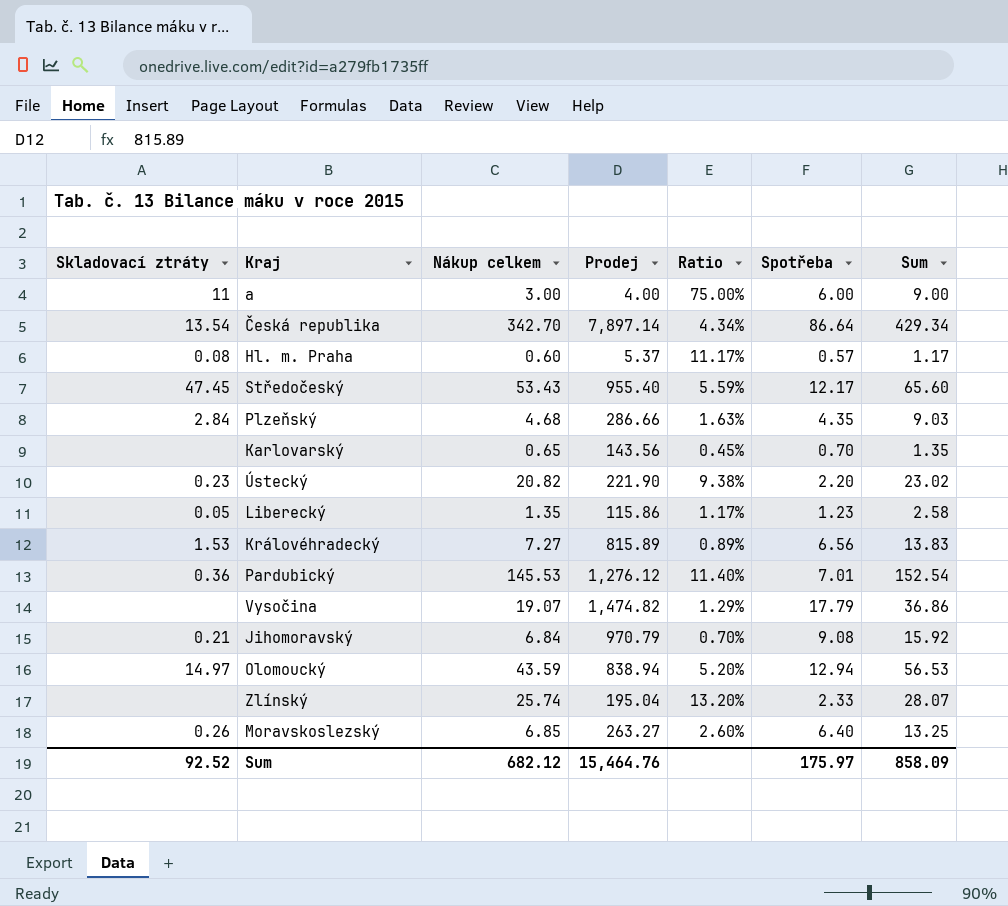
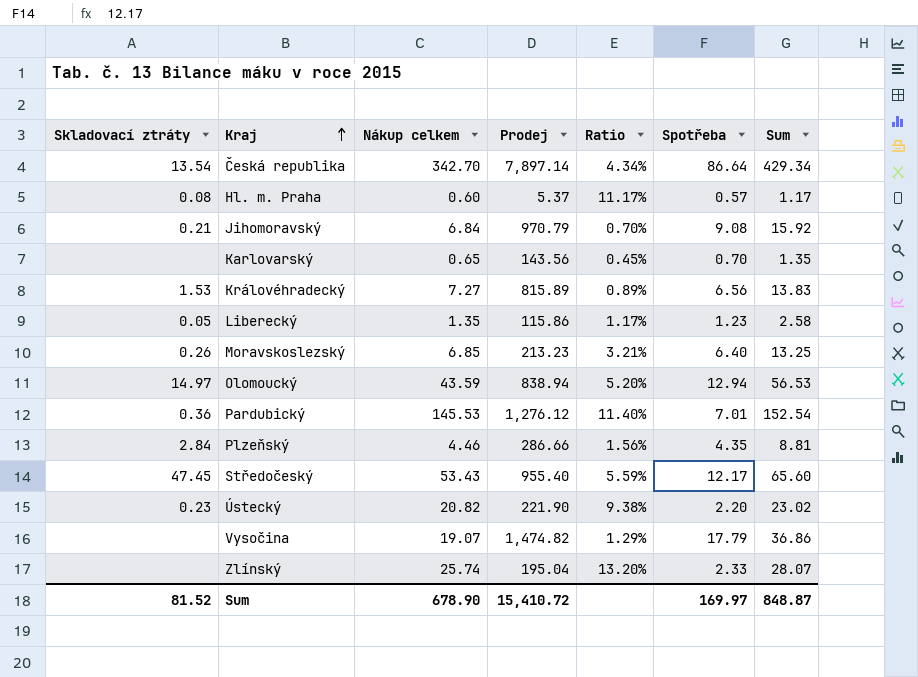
row order: none -> Kraj ascending
row a: 11 | 3.00 | 4.00 | 75.00% | 6.00 | 9.00 -> none
Moravskoslezský | Prodej: 263.27 -> 213.23
Moravskoslezský | Ratio: 2.60% -> 3.21%
Plzeňský | Nákup celkem: 4.68 -> 4.46
Plzeňský | Ratio: 1.63% -> 1.56%
Plzeňský | Sum: 9.03 -> 8.81
Sum | Skladovací ztráty: 92.52 -> 81.52
Sum | Nákup celkem: 682.12 -> 678.90
Sum | Prodej: 15,464.76 -> 15,410.72
Sum | Spotřeba: 175.97 -> 169.97
Sum | Sum: 858.09 -> 848.87

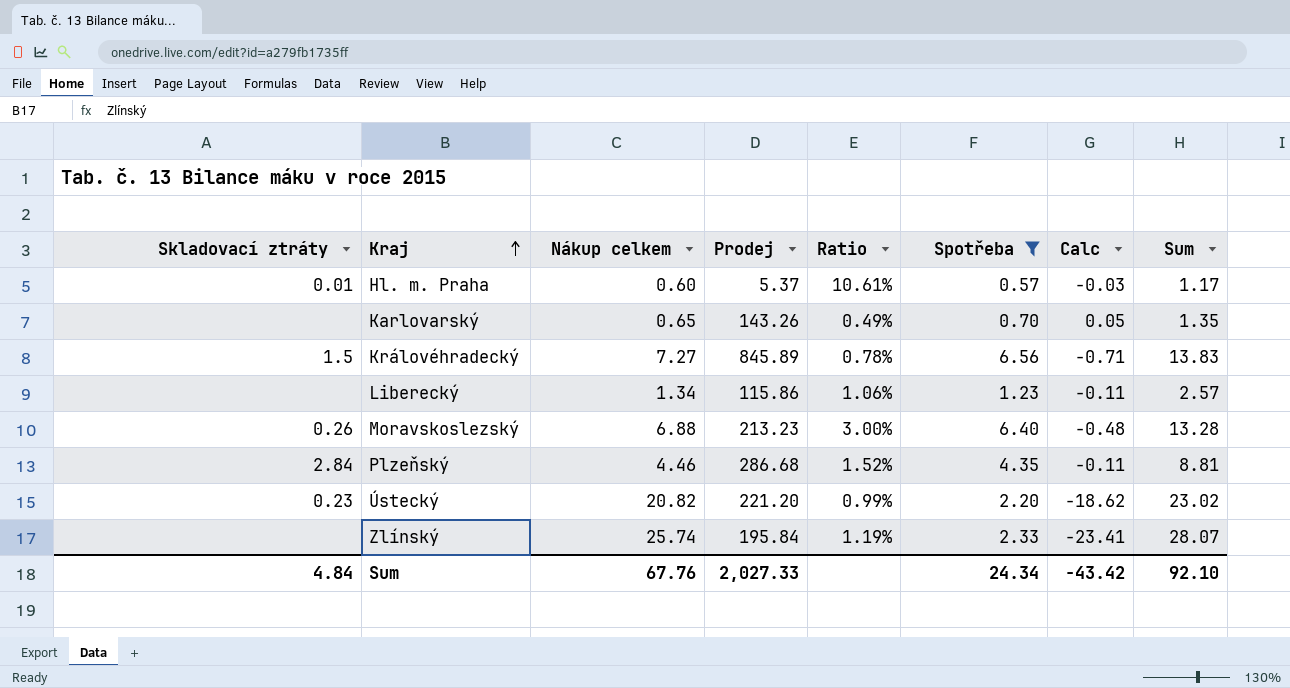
filter: none -> Spotřeba <= 6.56
column Ratio | formula: [Nákup celkem] / [Prodej] -> [Spotřeba] / [Prodej]
column Calc | formula: none -> [Spotřeba] - [Nákup celkem]
Hl. m. Praha | Skladovací ztráty: 0.08 -> 0.01
Karlovarský | Prodej: 143.56 -> 143.26
Královéhradecký | Skladovací ztráty: 1.53 -> 1.5
Královéhradecký | Prodej: 815.89 -> 845.89
Liberecký | Skladovací ztráty: 0.05 -> none
Liberecký | Nákup celkem: 1.35 -> 1.34
Liberecký | Sum: 2.58 -> 2.57
Moravskoslezský | Nákup celkem: 6.85 -> 6.88
Moravskoslezský | Sum: 13.25 -> 13.28
Plzeňský | Prodej: 286.66 -> 286.68
Ústecký | Prodej: 221.90 -> 221.20
Zlínský | Prodej: 195.04 -> 195.84
Sum | Skladovací ztráty: 81.52 -> 4.84
Sum | Nákup celkem: 678.90 -> 67.76
Sum | Prodej: 15,410.72 -> 2,027.33
Sum | Spotřeba: 169.97 -> 24.34
Sum | Sum: 848.87 -> 92.10

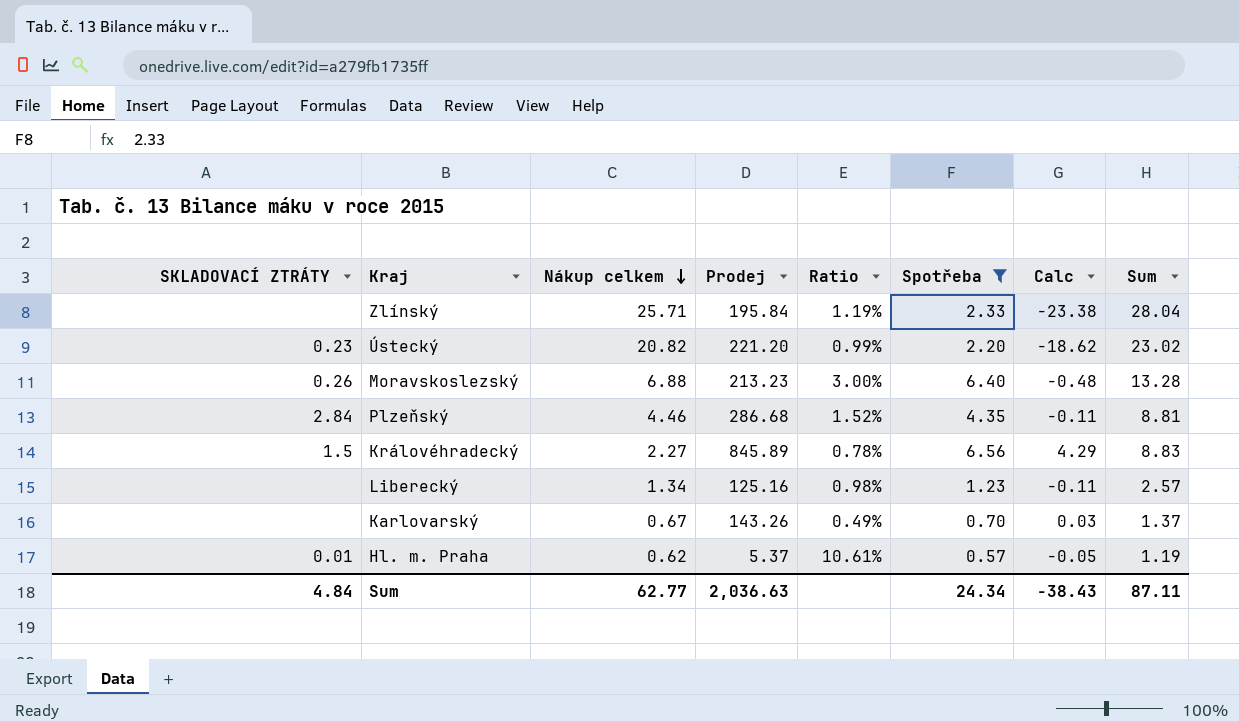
row order: Kraj ascending -> Nákup celkem descending
column name: Skladovací ztráty -> SKLADOVACÍ ZTRÁTY
Zlínský | Nákup celkem: 25.74 -> 25.71
Zlínský | Calc: -23.41 -> -23.38
Zlínský | Sum: 28.07 -> 28.04
Královéhradecký | Nákup celkem: 7.27 -> 2.27
Královéhradecký | Calc: -0.71 -> 4.29
Královéhradecký | Sum: 13.83 -> 8.83
Liberecký | Prodej: 115.86 -> 125.16
Liberecký | Ratio: 1.06% -> 0.98%
Karlovarský | Nákup celkem: 0.65 -> 0.67
Karlovarský | Calc: 0.05 -> 0.03
Karlovarský | Sum: 1.35 -> 1.37
Hl. m. Praha | Nákup celkem: 0.60 -> 0.62
Hl. m. Praha | Calc: -0.03 -> -0.05
Hl. m. Praha | Sum: 1.17 -> 1.19
Sum | Nákup celkem: 67.76 -> 62.77
Sum | Prodej: 2,027.33 -> 2,036.63
Sum | Calc: -43.42 -> -38.43
Sum | Sum: 92.10 -> 87.11

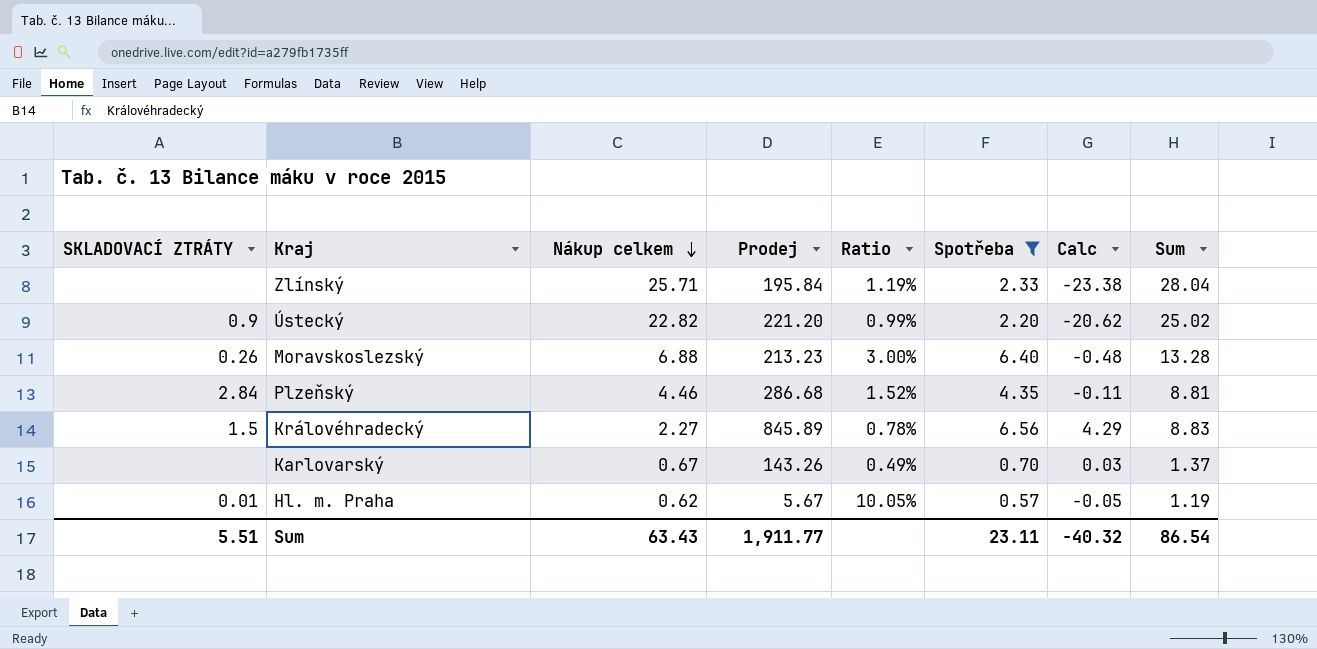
row Liberecký: none | 1.34 | 125.16 | 0.98% | 1.23 | -0.11 | 2.57 -> none
Ústecký | SKLADOVACÍ ZTRÁTY: 0.23 -> 0.9
Ústecký | Nákup celkem: 20.82 -> 22.82
Ústecký | Calc: -18.62 -> -20.62
Ústecký | Sum: 23.02 -> 25.02
Hl. m. Praha | Prodej: 5.37 -> 5.67
Hl. m. Praha | Ratio: 10.61% -> 10.05%
Sum | SKLADOVACÍ ZTRÁTY: 4.84 -> 5.51
Sum | Nákup celkem: 62.77 -> 63.43
Sum | Prodej: 2,036.63 -> 1,911.77
Sum | Spotřeba: 24.34 -> 23.11
Sum | Calc: -38.43 -> -40.32
Sum | Sum: 87.11 -> 86.54

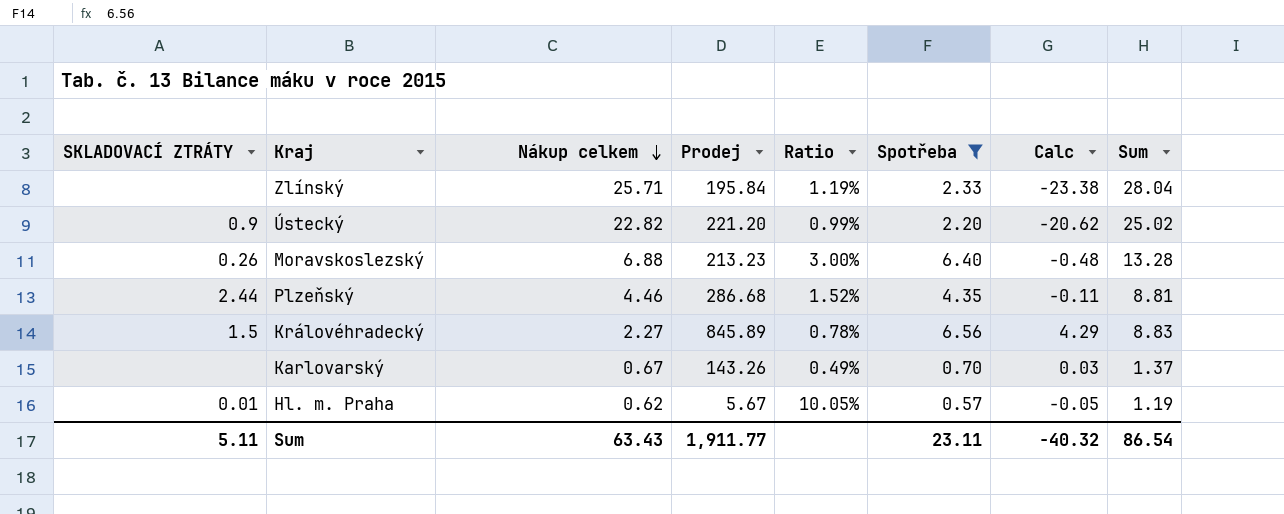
Plzeňský | SKLADOVACÍ ZTRÁTY: 2.84 -> 2.44
Sum | SKLADOVACÍ ZTRÁTY: 5.51 -> 5.11

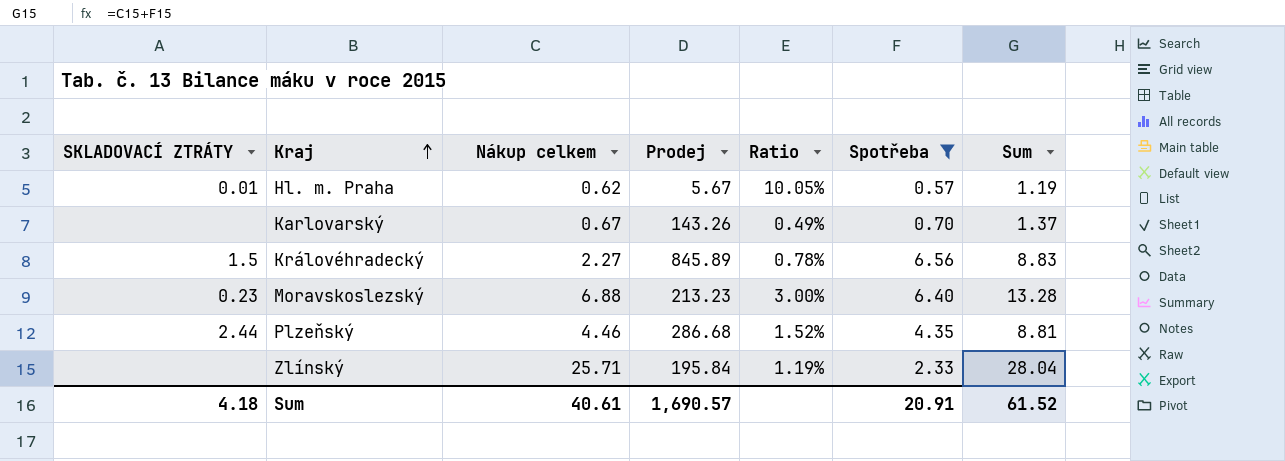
row order: Nákup celkem descending -> Kraj ascending
column Calc | formula: [Spotřeba] - [Nákup celkem] -> none
row Ústecký: 0.9 | 22.82 | 221.20 | 0.99% | 2.20 | -20.62 | 25.02 -> none
Moravskoslezský | SKLADOVACÍ ZTRÁTY: 0.26 -> 0.23
Sum | SKLADOVACÍ ZTRÁTY: 5.11 -> 4.18
Sum | Nákup celkem: 63.43 -> 40.61
Sum | Prodej: 1,911.77 -> 1,690.57
Sum | Spotřeba: 23.11 -> 20.91
Sum | Sum: 86.54 -> 61.52

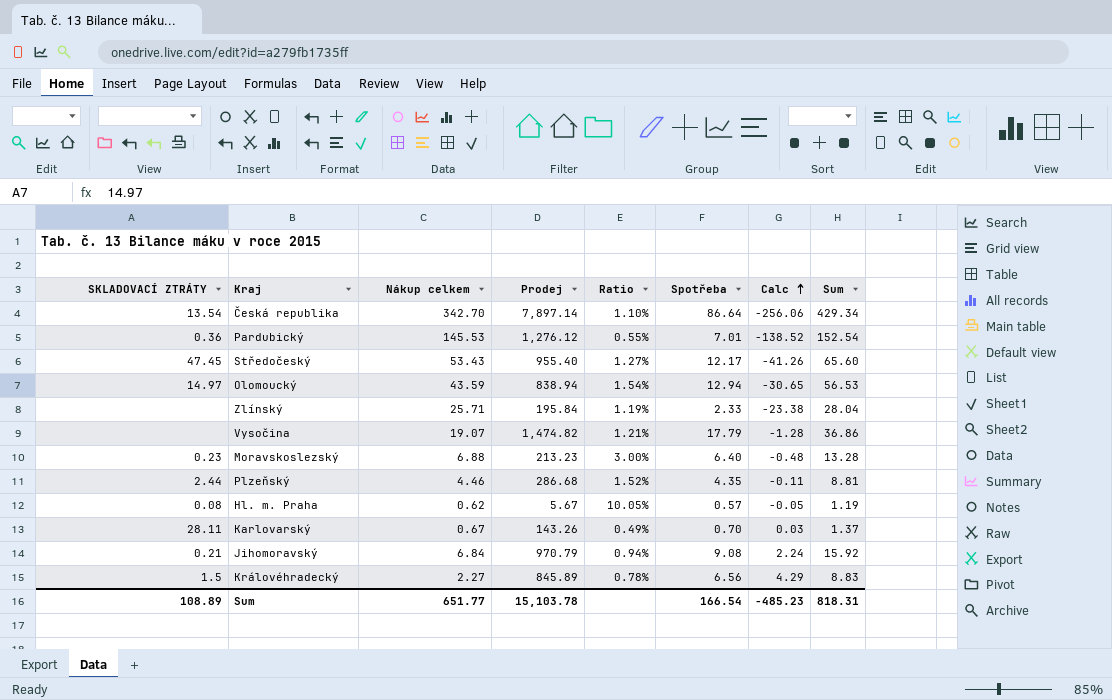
filter: Spotřeba <= 6.56 -> none
row order: Kraj ascending -> Calc ascending
column Calc | formula: none -> [Spotřeba] - [Nákup celkem]
Hl. m. Praha | SKLADOVACÍ ZTRÁTY: 0.01 -> 0.08
Karlovarský | SKLADOVACÍ ZTRÁTY: none -> 28.11
Sum | SKLADOVACÍ ZTRÁTY: 4.18 -> 108.89
Sum | Nákup celkem: 40.61 -> 651.77
Sum | Prodej: 1,690.57 -> 15,103.78
Sum | Spotřeba: 20.91 -> 166.54
Sum | Sum: 61.52 -> 818.31

